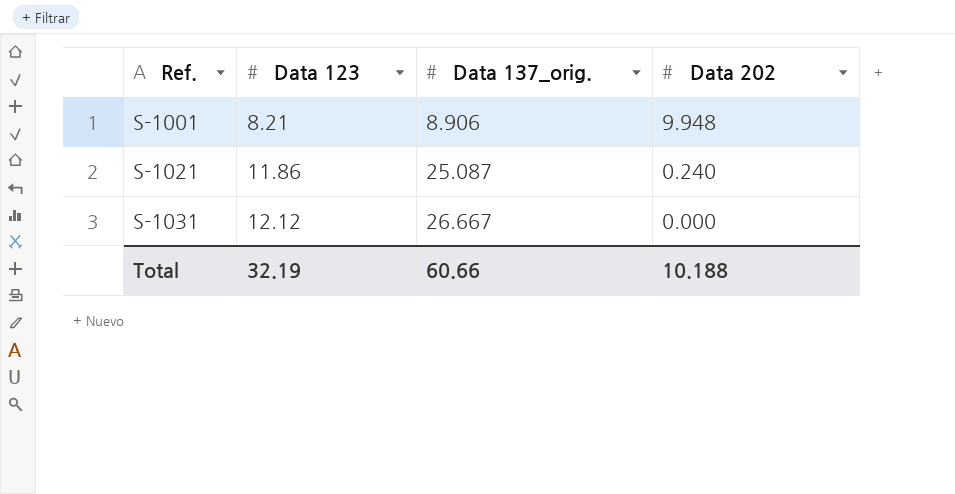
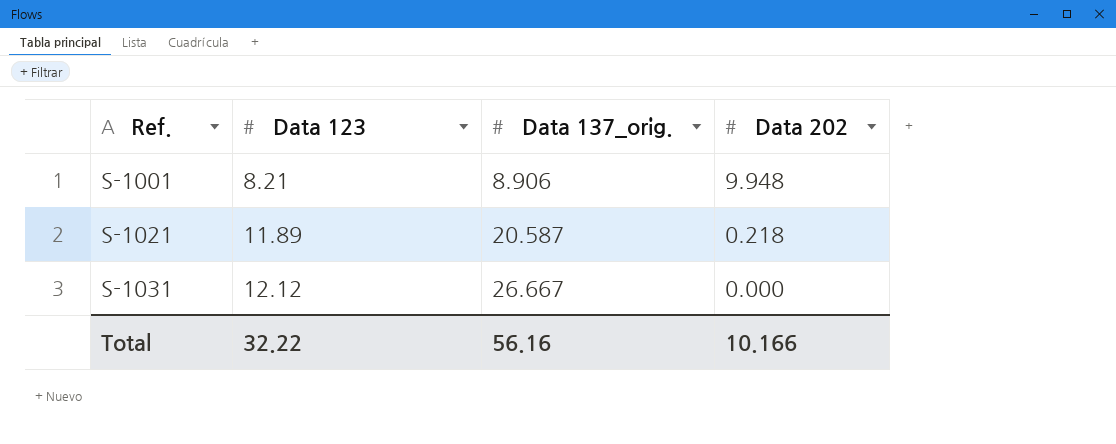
S-1021 | Data 123: 11.86 -> 11.89
S-1021 | Data 137_orig.: 25.087 -> 20.587
S-1021 | Data 202: 0.240 -> 0.218
Total | Data 123: 32.19 -> 32.22
Total | Data 137_orig.: 60.66 -> 56.16
Total | Data 202: 10.188 -> 10.166

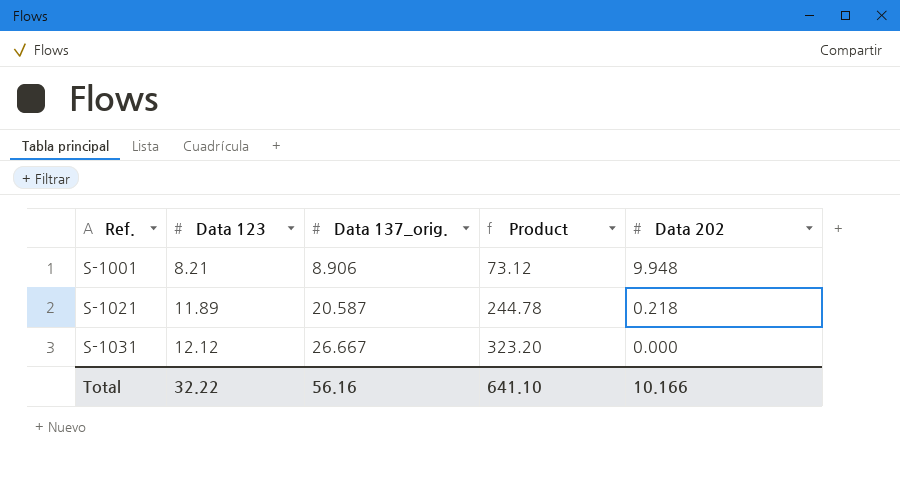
column Product | formula: none -> [Data 123] * [Data 137_orig.]

